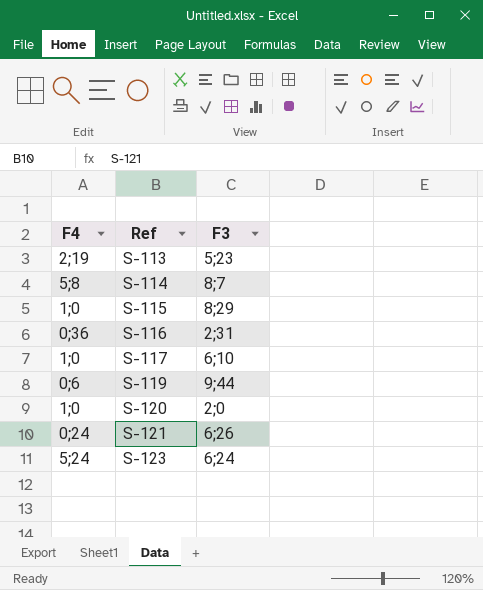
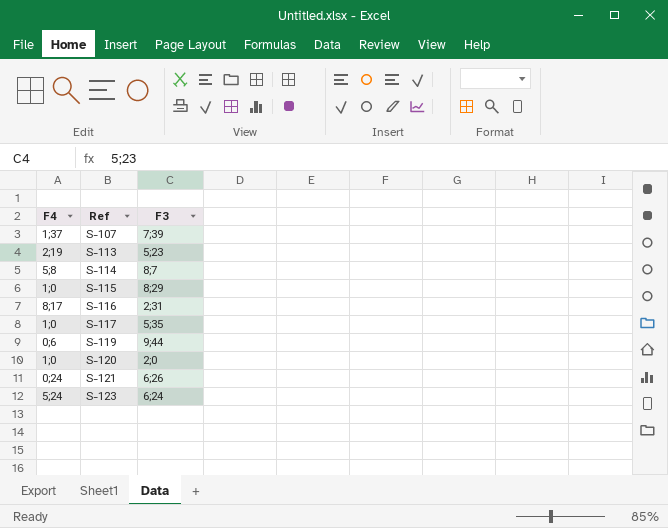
row S-107: none -> 1;37 | 7;39
S-116 | F4: 0;36 -> 8;17
S-117 | F3: 6;10 -> 5;35

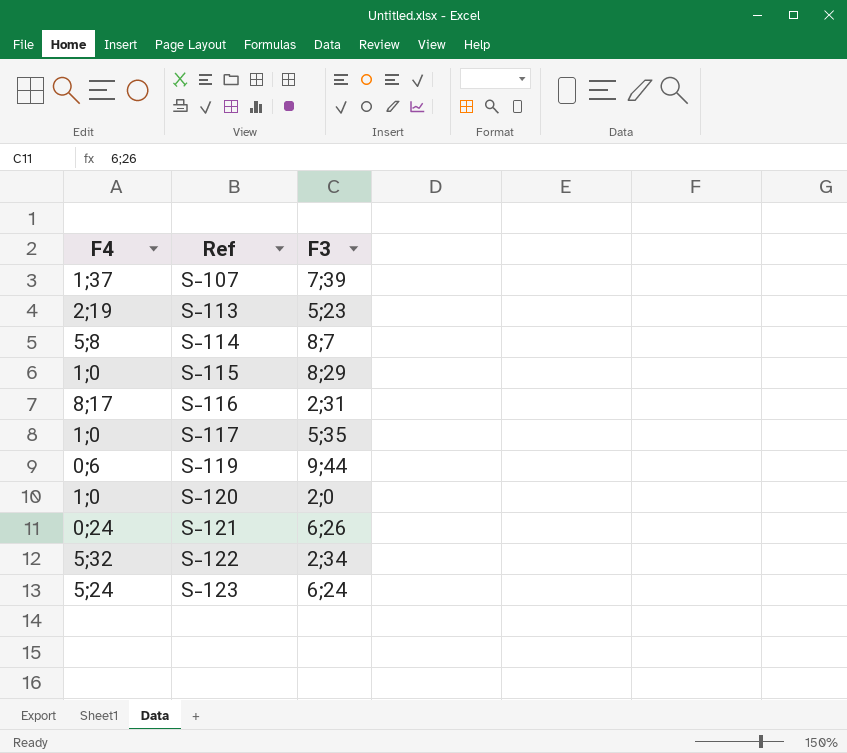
row S-122: none -> 5;32 | 2;34

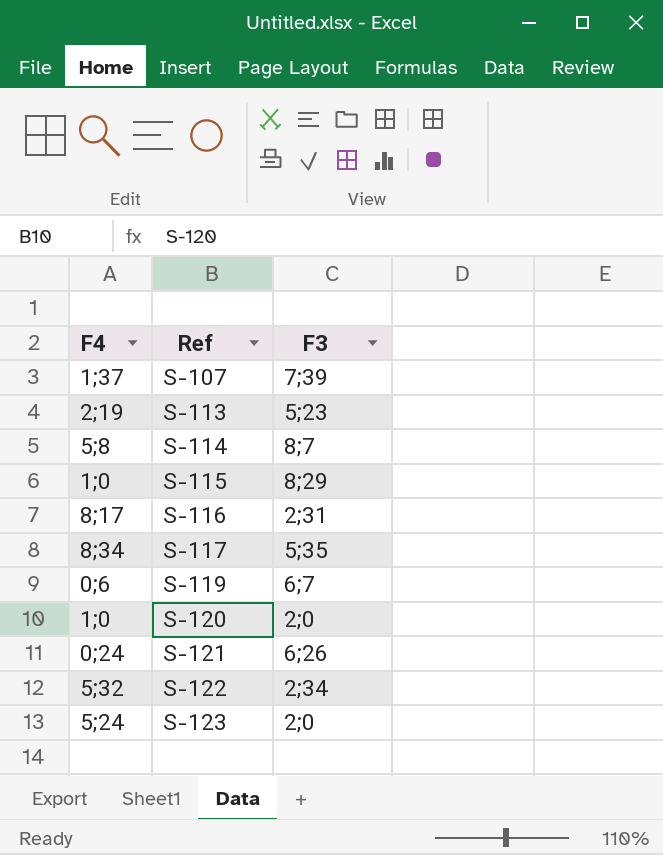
S-117 | F4: 1;0 -> 8;34
S-119 | F3: 9;44 -> 6;7
S-123 | F3: 6;24 -> 2;0

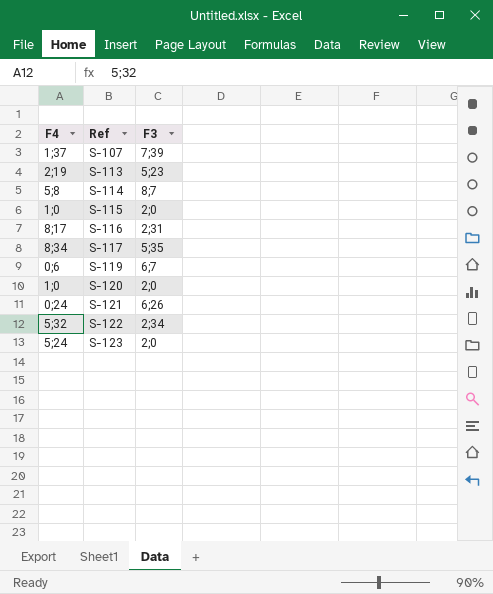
S-115 | F3: 8;29 -> 2;0

